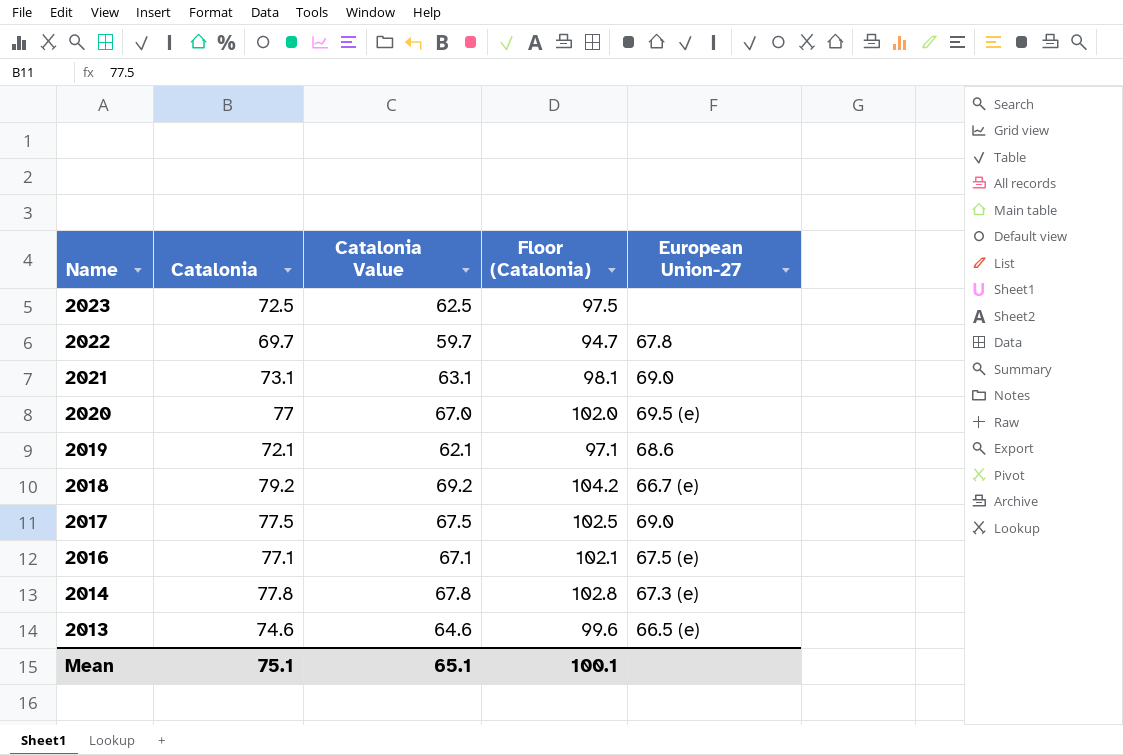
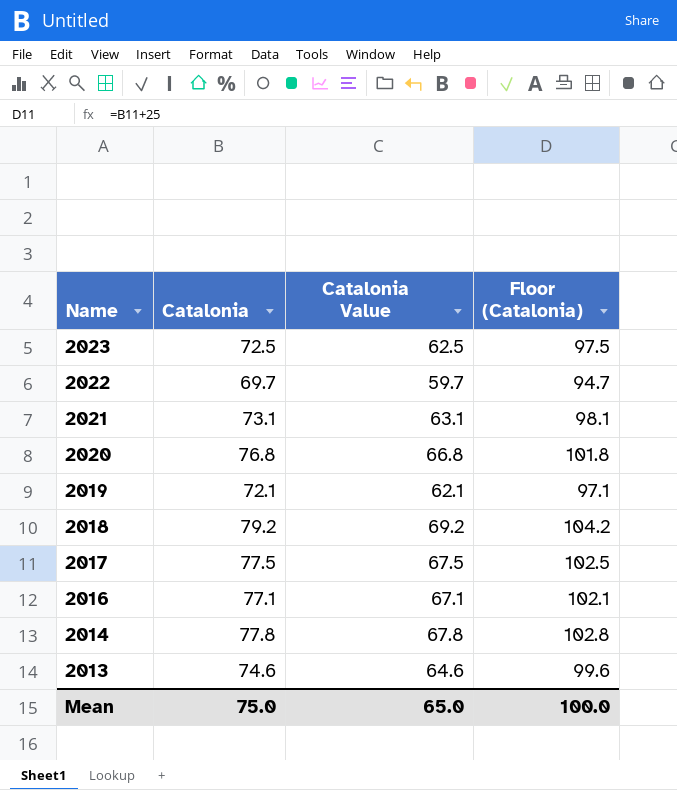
column European Union-27 | position: 5 -> none
2020 | Catalonia: 77 -> 76.8
2020 | Catalonia Value: 67.0 -> 66.8
2020 | Floor (Catalonia): 102.0 -> 101.8
Mean | Catalonia: 75.1 -> 75.0
Mean | Catalonia Value: 65.1 -> 65.0
Mean | Floor (Catalonia): 100.1 -> 100.0

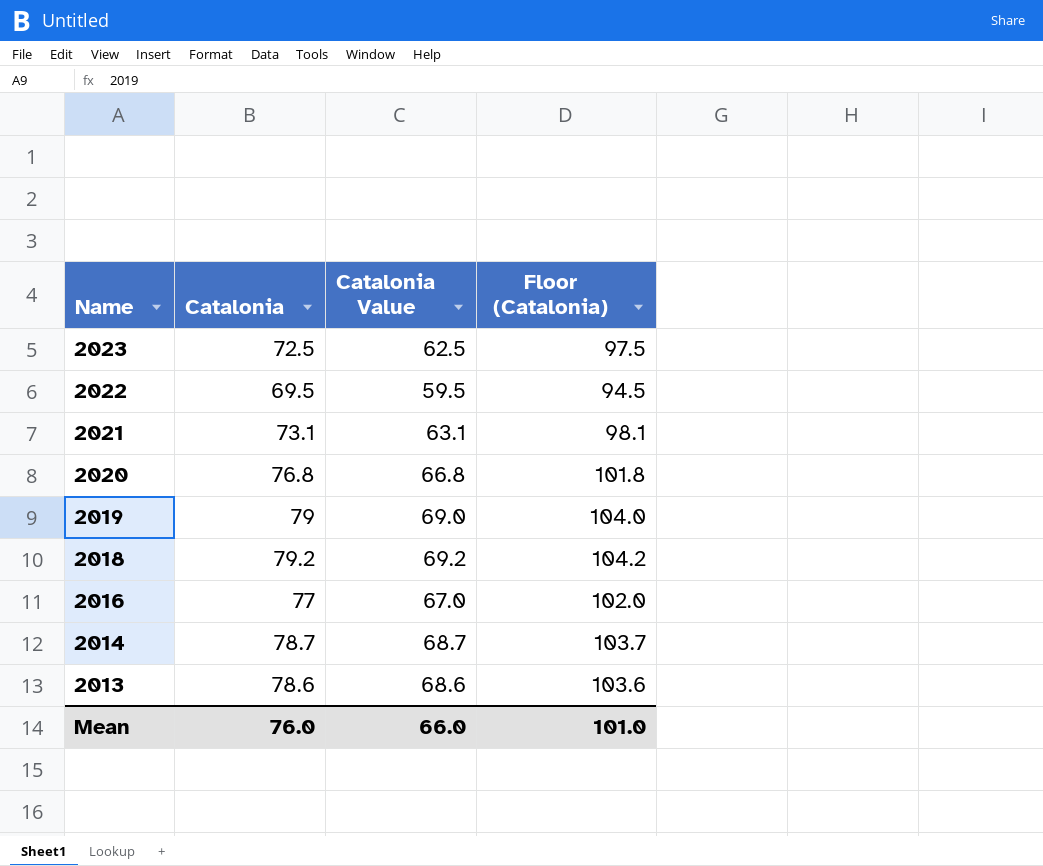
row 2017: 77.5 | 67.5 | 102.5 -> none
2022 | Catalonia: 69.7 -> 69.5
2022 | Catalonia Value: 59.7 -> 59.5
2022 | Floor (Catalonia): 94.7 -> 94.5
2019 | Catalonia: 72.1 -> 79
2019 | Catalonia Value: 62.1 -> 69.0
2019 | Floor (Catalonia): 97.1 -> 104.0
2016 | Catalonia: 77.1 -> 77
2016 | Catalonia Value: 67.1 -> 67.0
2016 | Floor (Catalonia): 102.1 -> 102.0
2014 | Catalonia: 77.8 -> 78.7
2014 | Catalonia Value: 67.8 -> 68.7
2014 | Floor (Catalonia): 102.8 -> 103.7
2013 | Catalonia: 74.6 -> 78.6
2013 | Catalonia Value: 64.6 -> 68.6
2013 | Floor (Catalonia): 99.6 -> 103.6
Mean | Catalonia: 75.0 -> 76.0
Mean | Catalonia Value: 65.0 -> 66.0
Mean | Floor (Catalonia): 100.0 -> 101.0

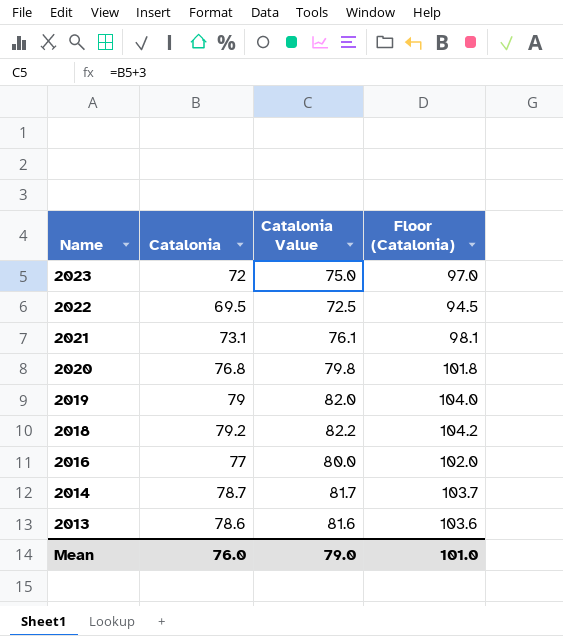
column Catalonia Value | formula: [Catalonia] - 10 -> [Catalonia] + 3
2023 | Catalonia: 72.5 -> 72
2023 | Floor (Catalonia): 97.5 -> 97.0
Mean | Catalonia Value: 66.0 -> 79.0

